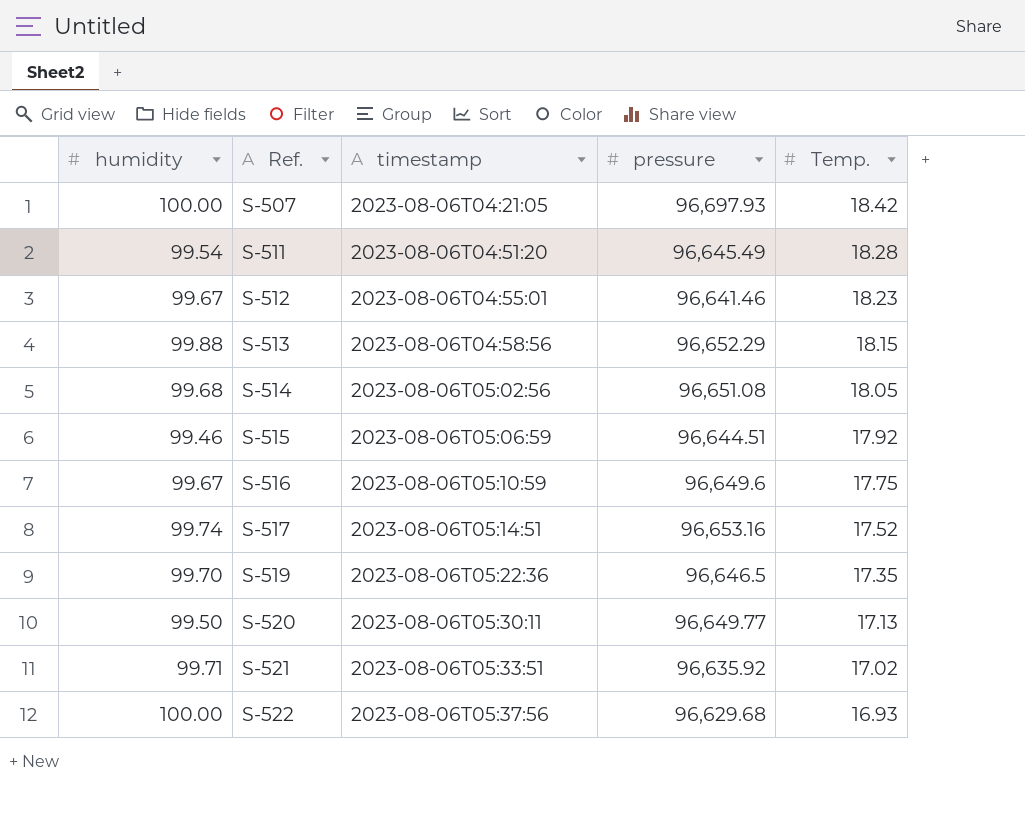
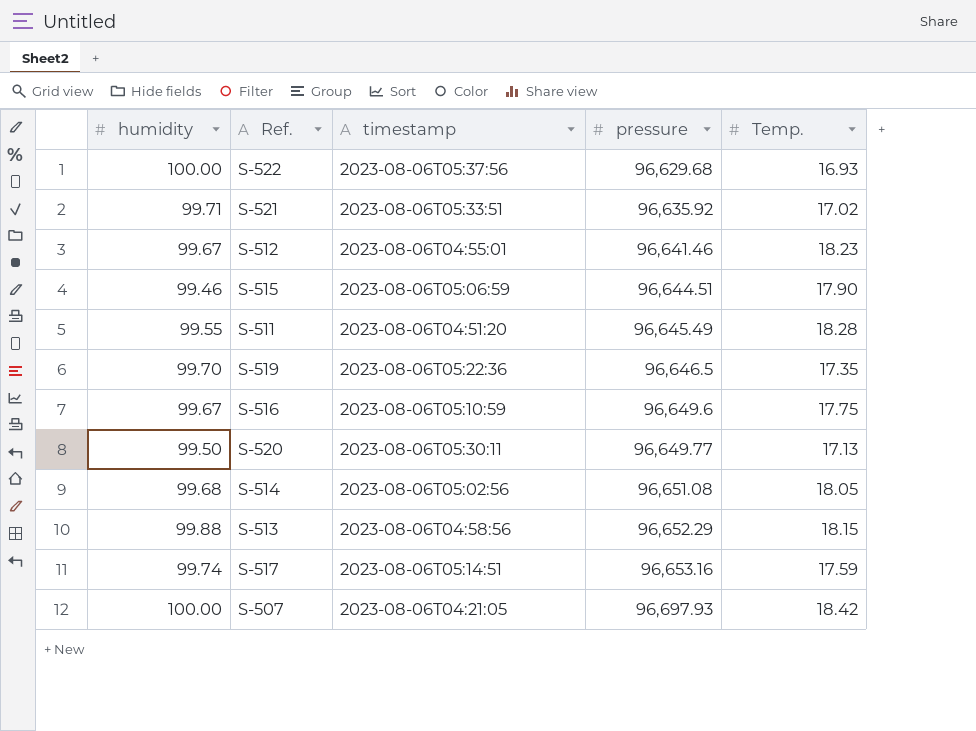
row order: Ref. ascending -> pressure ascending
S-515 | Temp.: 17.92 -> 17.90
S-511 | humidity: 99.54 -> 99.55
S-517 | Temp.: 17.52 -> 17.59

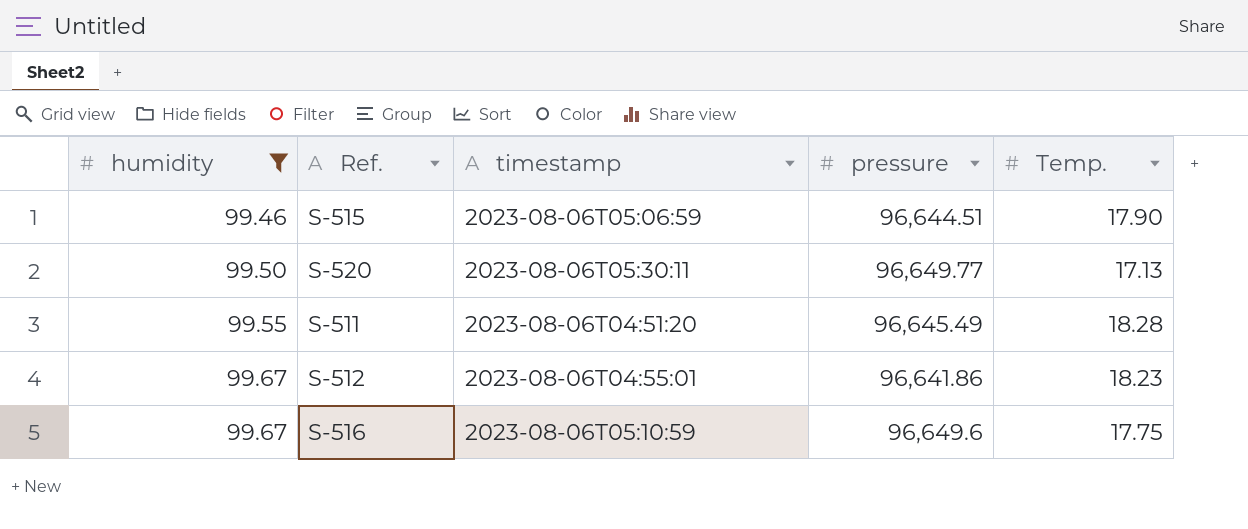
filter: none -> humidity <= 99.67
row order: pressure ascending -> humidity ascending
S-512 | pressure: 96,641.46 -> 96,641.86

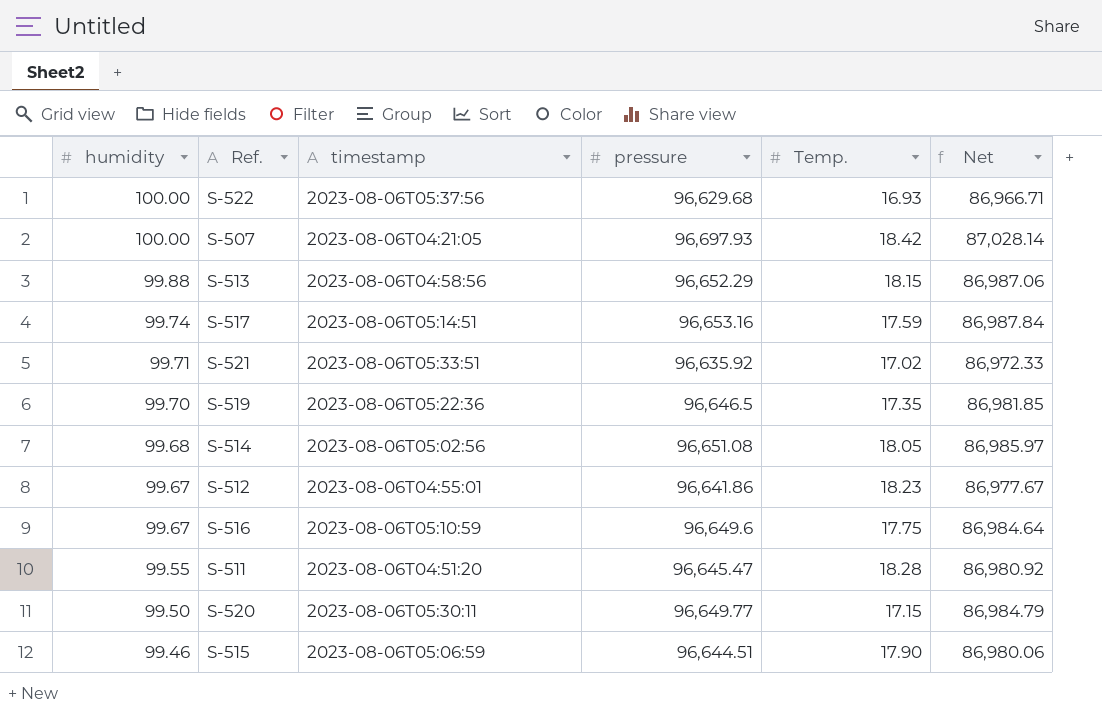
filter: humidity <= 99.67 -> none
row order: humidity ascending -> humidity descending
column Net | formula: none -> [pressure] * 0.9
S-511 | pressure: 96,645.49 -> 96,645.47
S-520 | Temp.: 17.13 -> 17.15

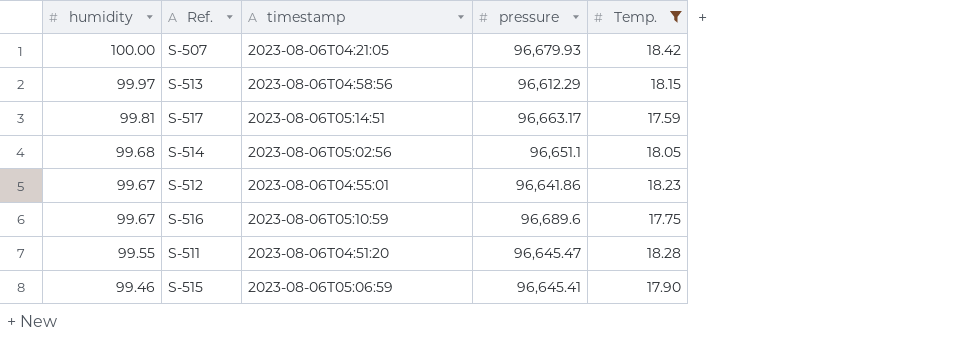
filter: none -> Temp. >= 17.59
column Net | formula: [pressure] * 0.9 -> none
S-507 | pressure: 96,697.93 -> 96,679.93
S-513 | humidity: 99.88 -> 99.97
S-513 | pressure: 96,652.29 -> 96,612.29
S-517 | humidity: 99.74 -> 99.81
S-517 | pressure: 96,653.16 -> 96,663.17
S-514 | pressure: 96,651.08 -> 96,651.1
S-516 | pressure: 96,649.6 -> 96,689.6
S-515 | pressure: 96,644.51 -> 96,645.41

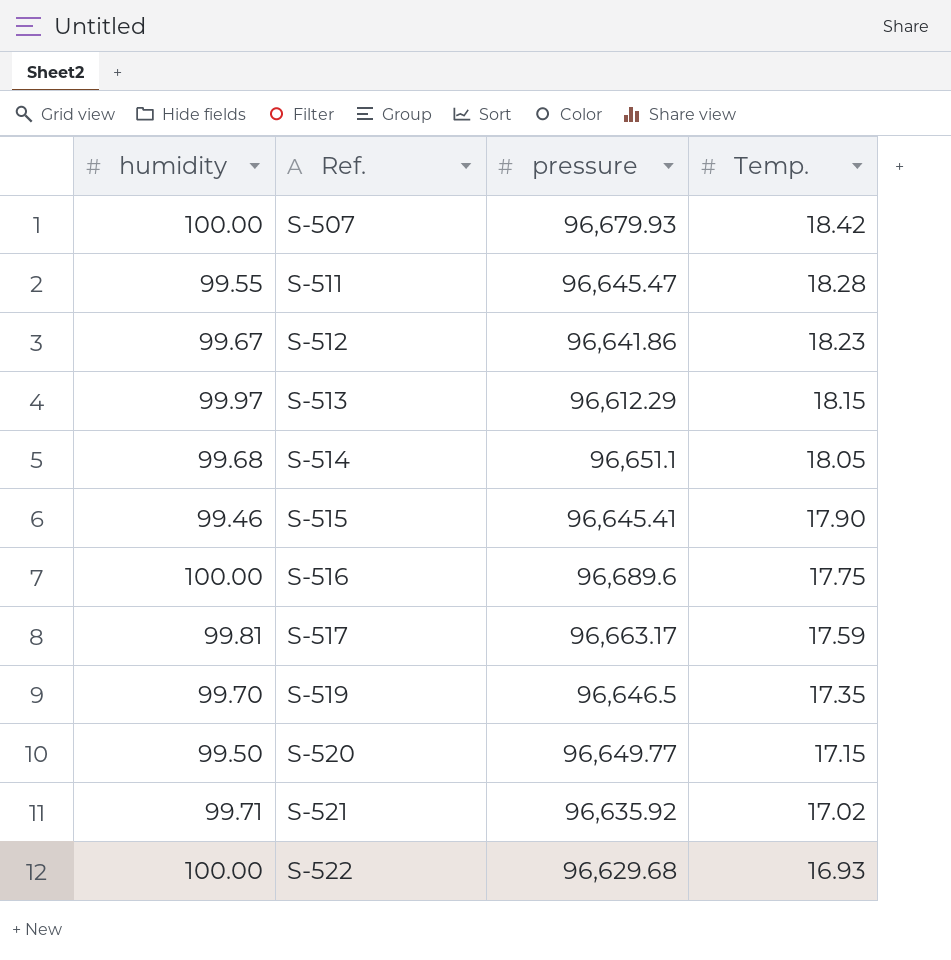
filter: Temp. >= 17.59 -> none
row order: humidity descending -> Ref. ascending
column timestamp | position: 3 -> none
S-516 | humidity: 99.67 -> 100.00

